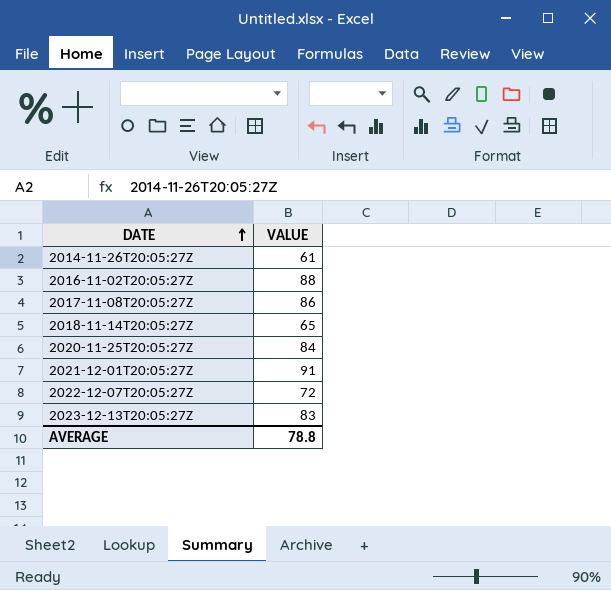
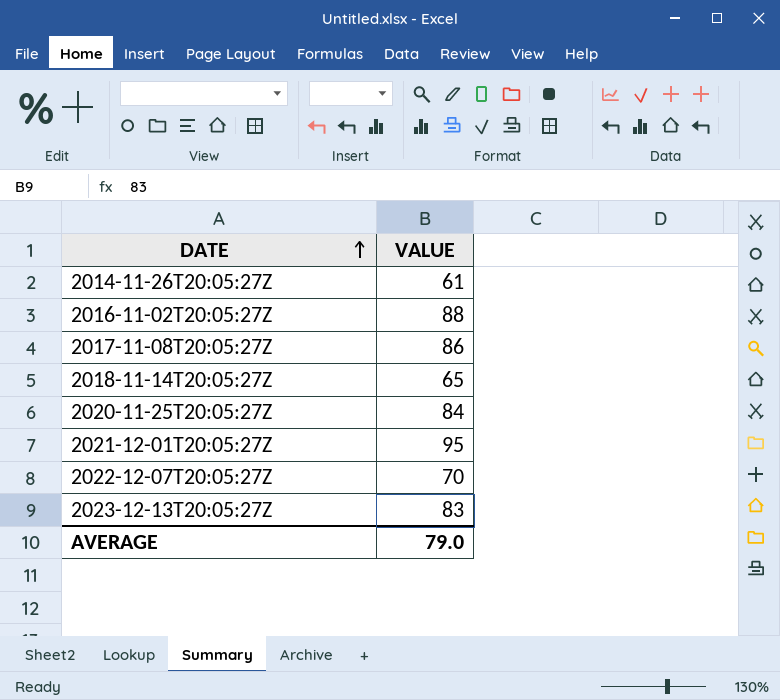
2021-12-01T20:05:27Z | VALUE: 91 -> 95
2022-12-07T20:05:27Z | VALUE: 72 -> 70
AVERAGE | VALUE: 78.8 -> 79.0

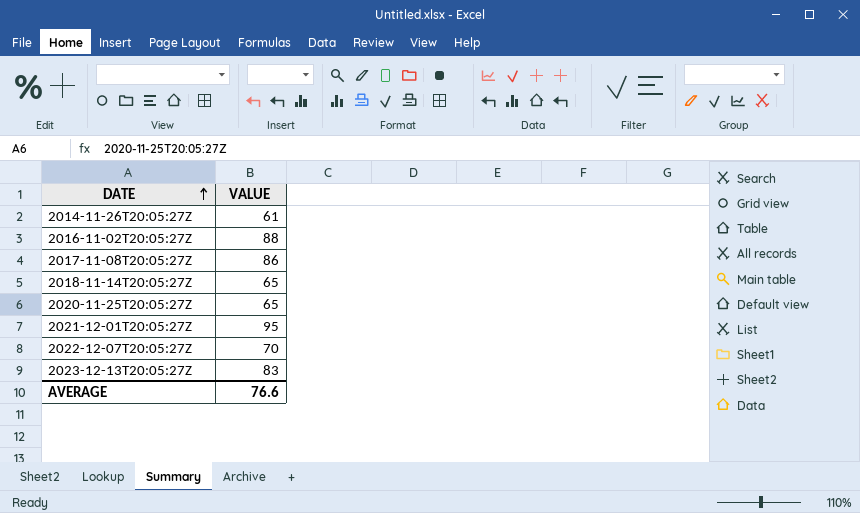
2020-11-25T20:05:27Z | VALUE: 84 -> 65
AVERAGE | VALUE: 79.0 -> 76.6

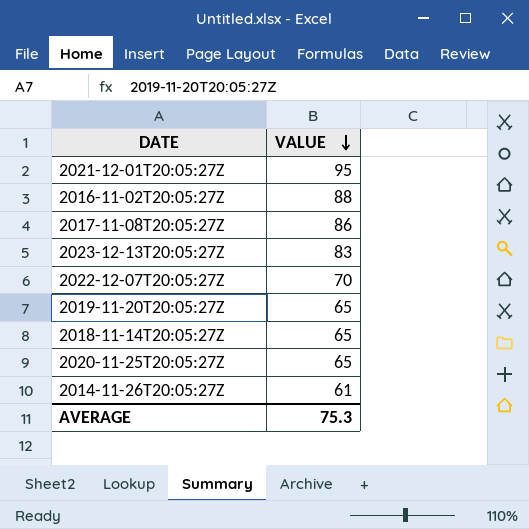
row order: DATE ascending -> VALUE descending
row 2019-11-20T20:05:27Z: none -> 65
AVERAGE | VALUE: 76.6 -> 75.3

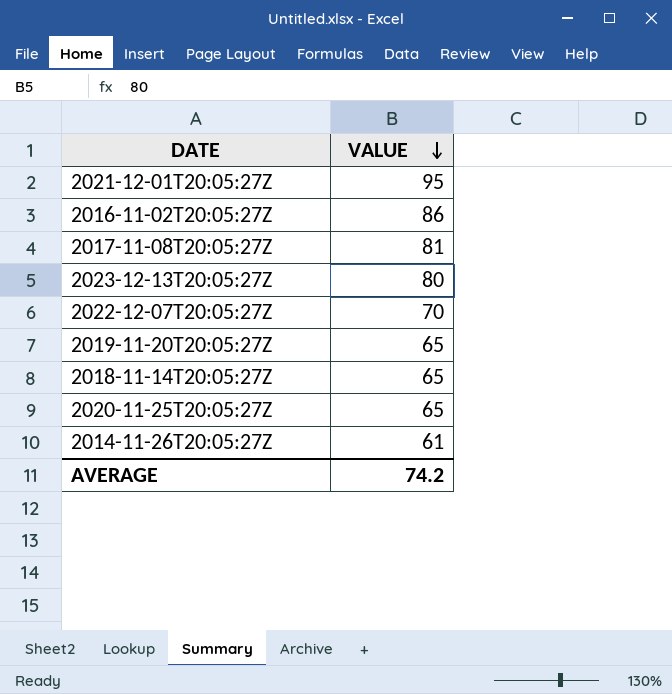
2016-11-02T20:05:27Z | VALUE: 88 -> 86
2017-11-08T20:05:27Z | VALUE: 86 -> 81
2023-12-13T20:05:27Z | VALUE: 83 -> 80
AVERAGE | VALUE: 75.3 -> 74.2

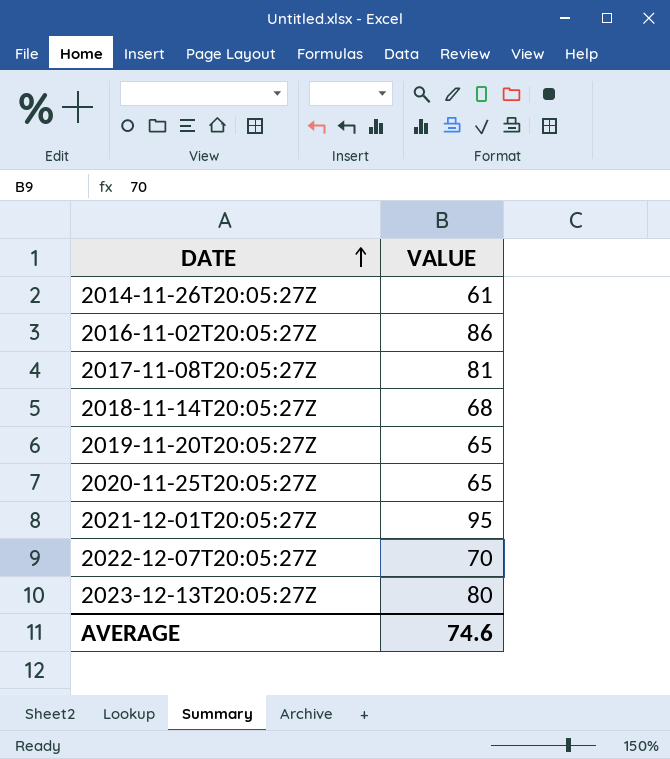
row order: VALUE descending -> DATE ascending
2018-11-14T20:05:27Z | VALUE: 65 -> 68
AVERAGE | VALUE: 74.2 -> 74.6

